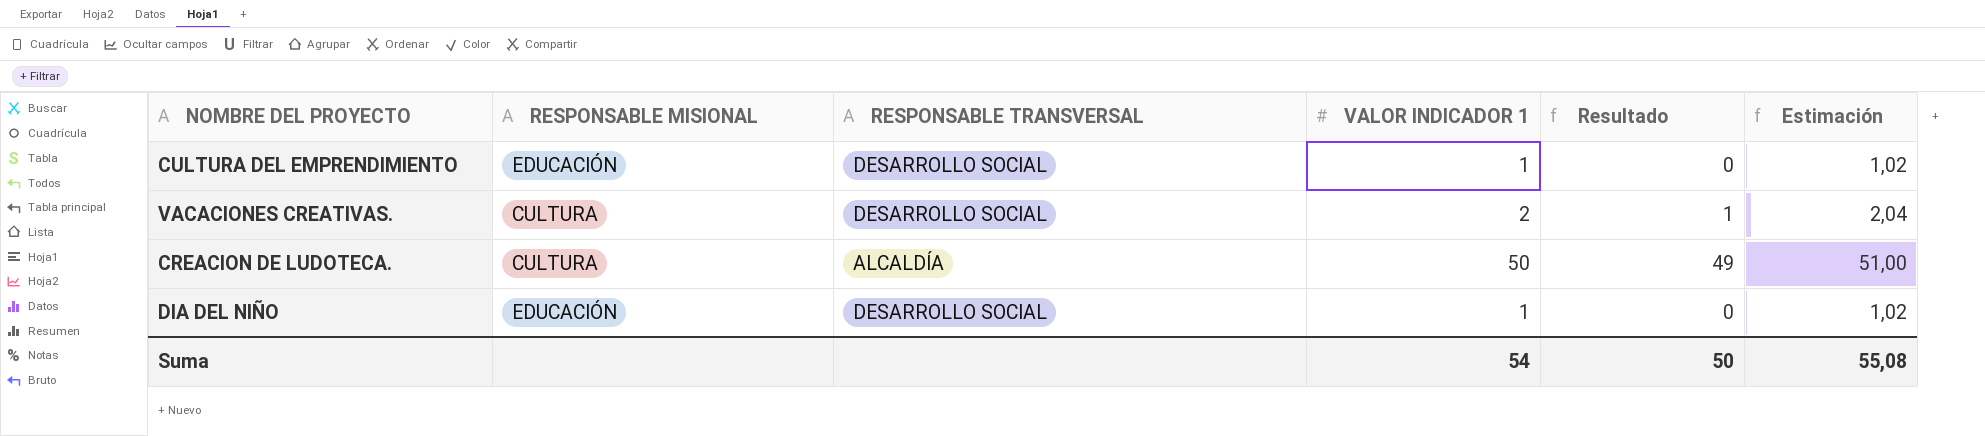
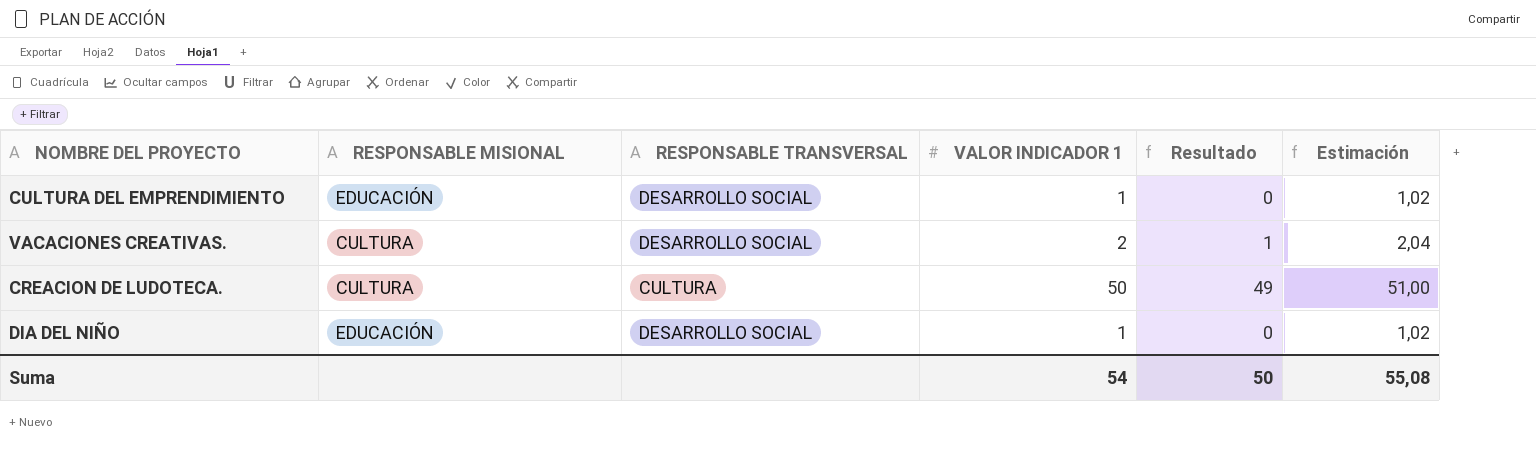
CREACION DE LUDOTECA. | RESPONSABLE TRANSVERSAL: ALCALDÍA -> CULTURA

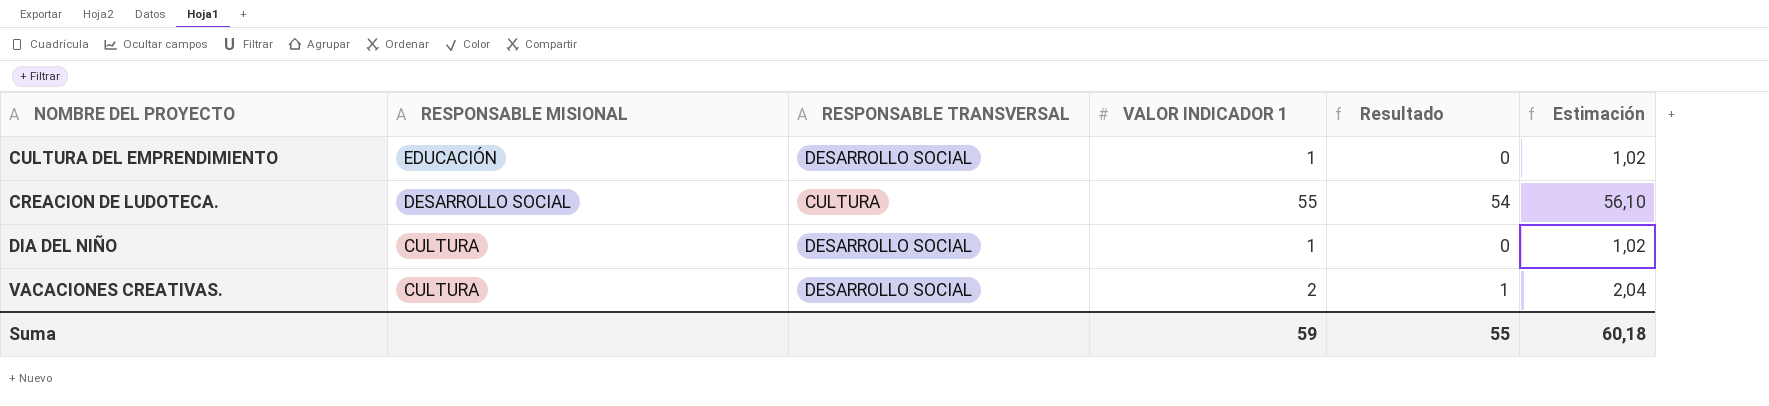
row order: none -> RESPONSABLE MISIONAL descending
CREACION DE LUDOTECA. | RESPONSABLE MISIONAL: CULTURA -> DESARROLLO SOCIAL
CREACION DE LUDOTECA. | VALOR INDICADOR 1: 50 -> 55
CREACION DE LUDOTECA. | Resultado: 49 -> 54
CREACION DE LUDOTECA. | Estimación: 51,00 -> 56,10
DIA DEL NIÑO | RESPONSABLE MISIONAL: EDUCACIÓN -> CULTURA
Suma | VALOR INDICADOR 1: 54 -> 59
Suma | Resultado: 50 -> 55
Suma | Estimación: 55,08 -> 60,18

